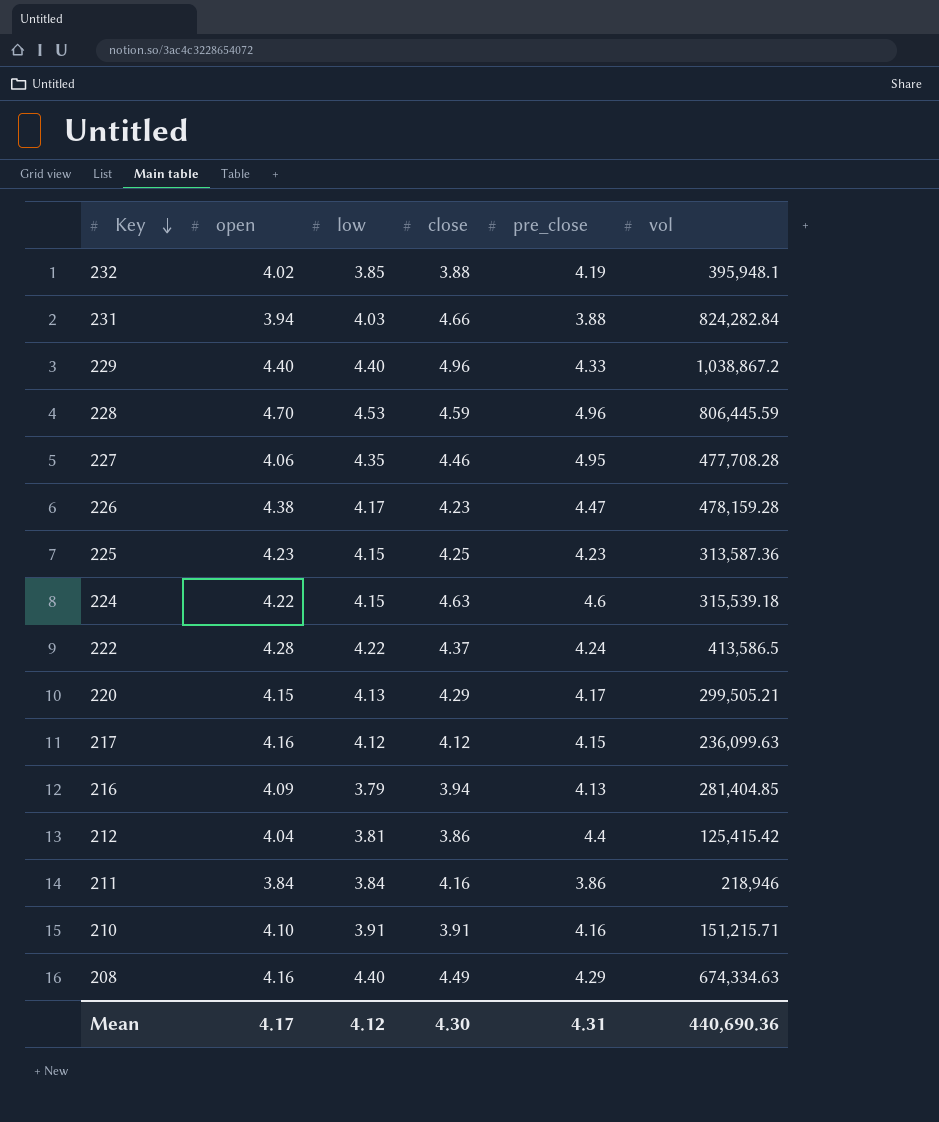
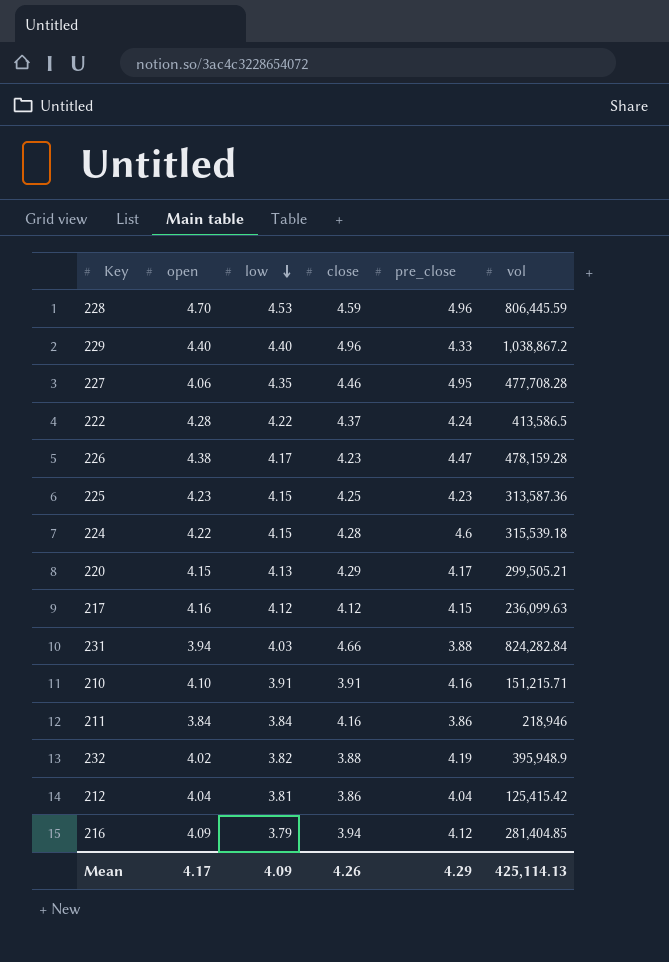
row order: Key descending -> low descending
row 208: 4.16 | 4.40 | 4.49 | 4.29 | 674,334.63 -> none
224 | close: 4.63 -> 4.28
232 | low: 3.85 -> 3.82
232 | vol: 395,948.1 -> 395,948.9
212 | pre_close: 4.4 -> 4.04
216 | pre_close: 4.13 -> 4.12
Mean | low: 4.12 -> 4.09
Mean | close: 4.30 -> 4.26
Mean | pre_close: 4.31 -> 4.29
Mean | vol: 440,690.36 -> 425,114.13

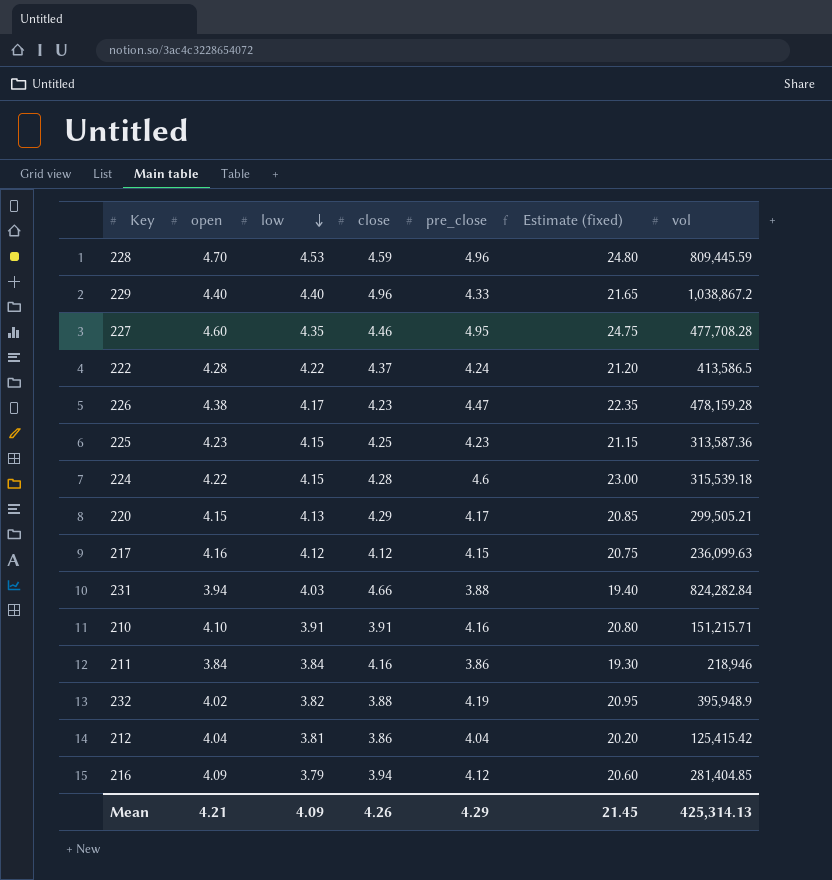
column Estimate (fixed) | formula: none -> [pre_close] * 5
228 | vol: 806,445.59 -> 809,445.59
227 | open: 4.06 -> 4.60
Mean | open: 4.17 -> 4.21
Mean | vol: 425,114.13 -> 425,314.13

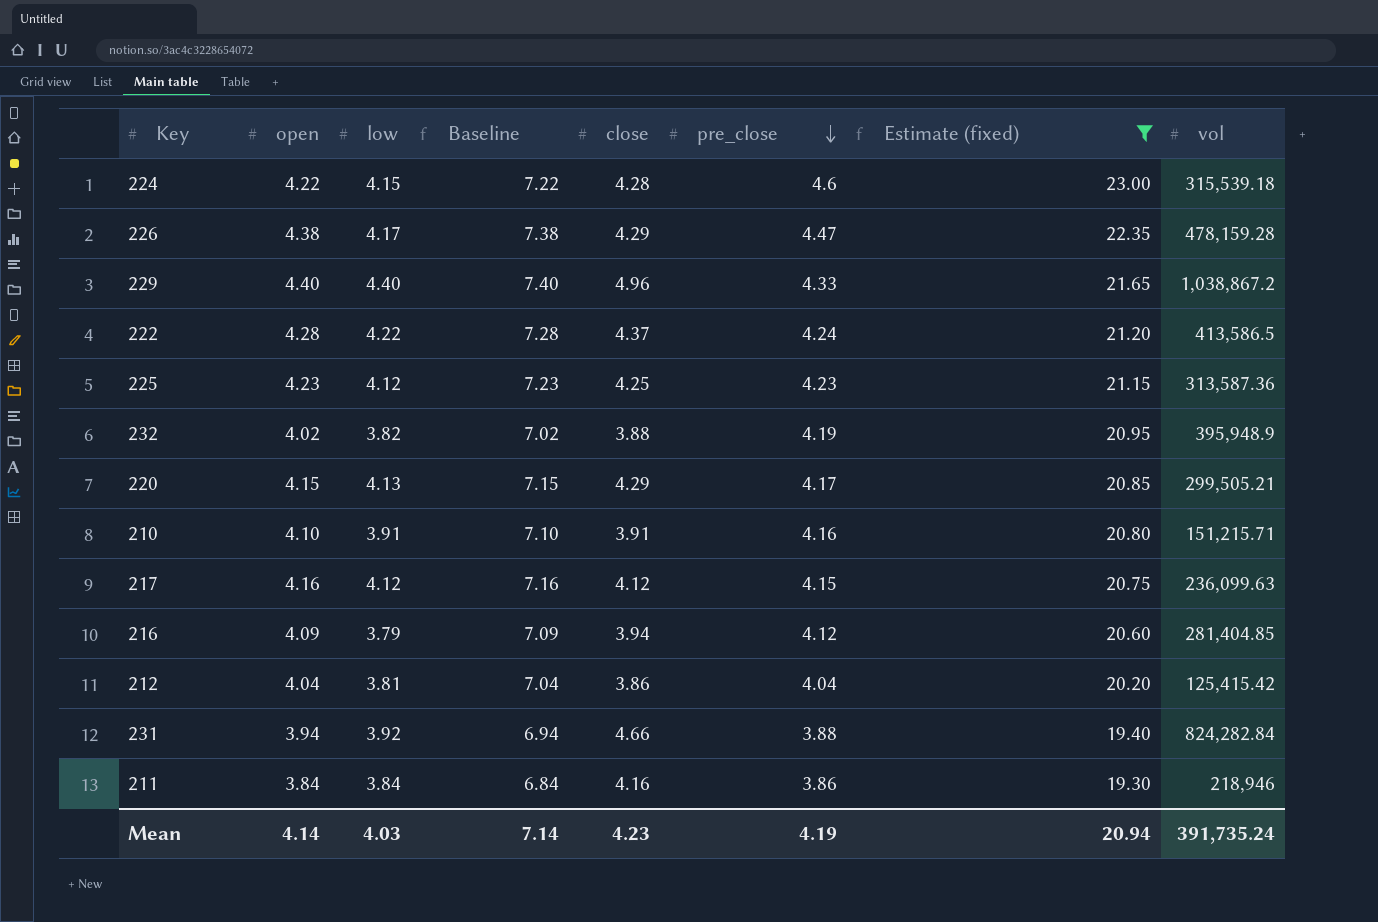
filter: none -> Estimate (fixed) <= 23.00
row order: low descending -> pre_close descending
column Baseline | formula: none -> [open] + 3
226 | close: 4.23 -> 4.29
225 | low: 4.15 -> 4.12
231 | low: 4.03 -> 3.92
Mean | open: 4.21 -> 4.14
Mean | low: 4.09 -> 4.03
Mean | close: 4.26 -> 4.23
Mean | pre_close: 4.29 -> 4.19
Mean | Estimate (fixed): 21.45 -> 20.94
Mean | vol: 425,314.13 -> 391,735.24

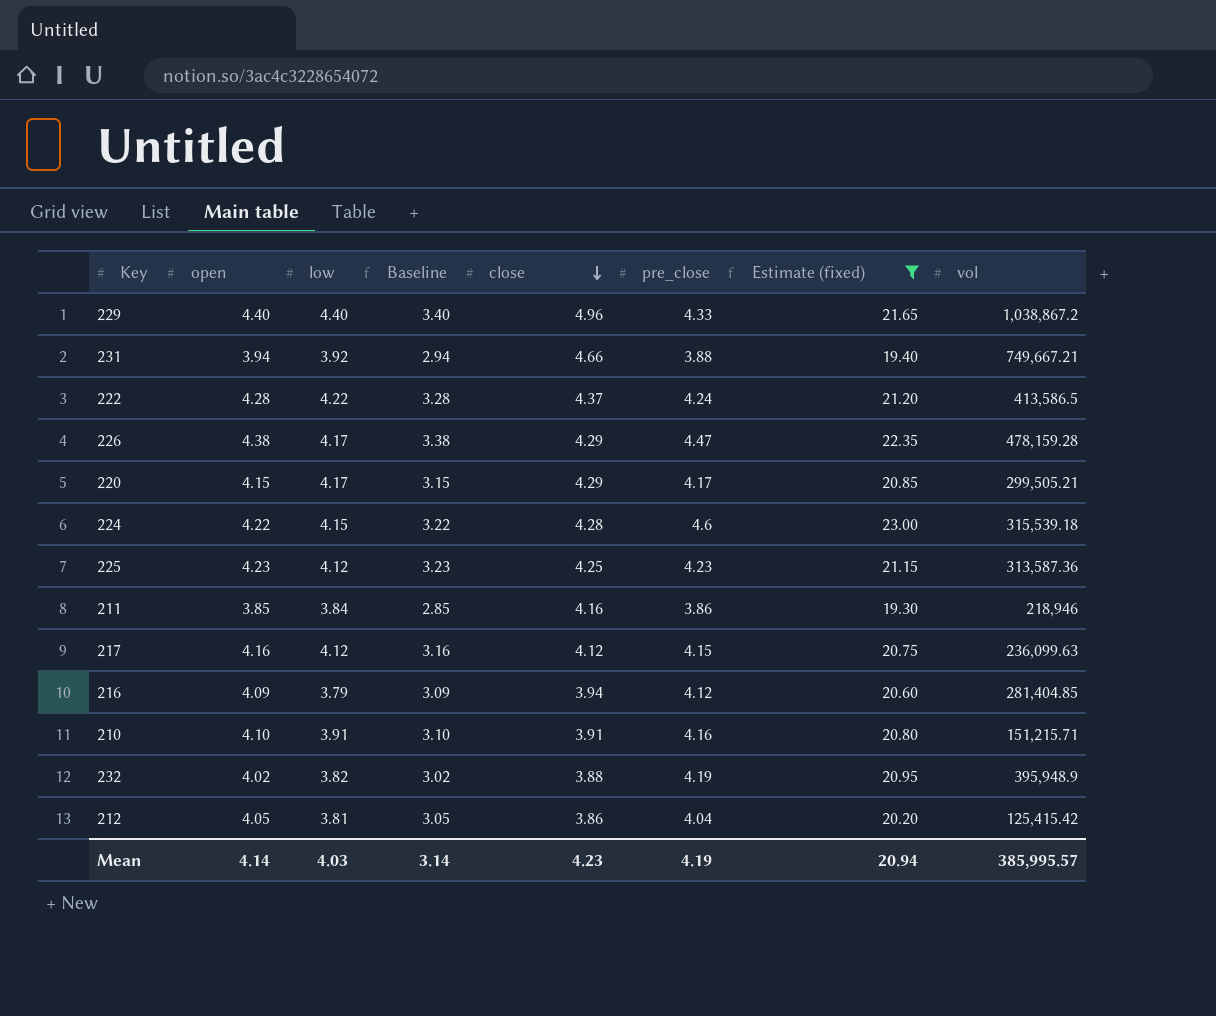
row order: pre_close descending -> close descending
column Baseline | formula: [open] + 3 -> [open] - 1
231 | vol: 824,282.84 -> 749,667.21
220 | low: 4.13 -> 4.17
211 | open: 3.84 -> 3.85
212 | open: 4.04 -> 4.05
Mean | Baseline: 7.14 -> 3.14
Mean | vol: 391,735.24 -> 385,995.57

